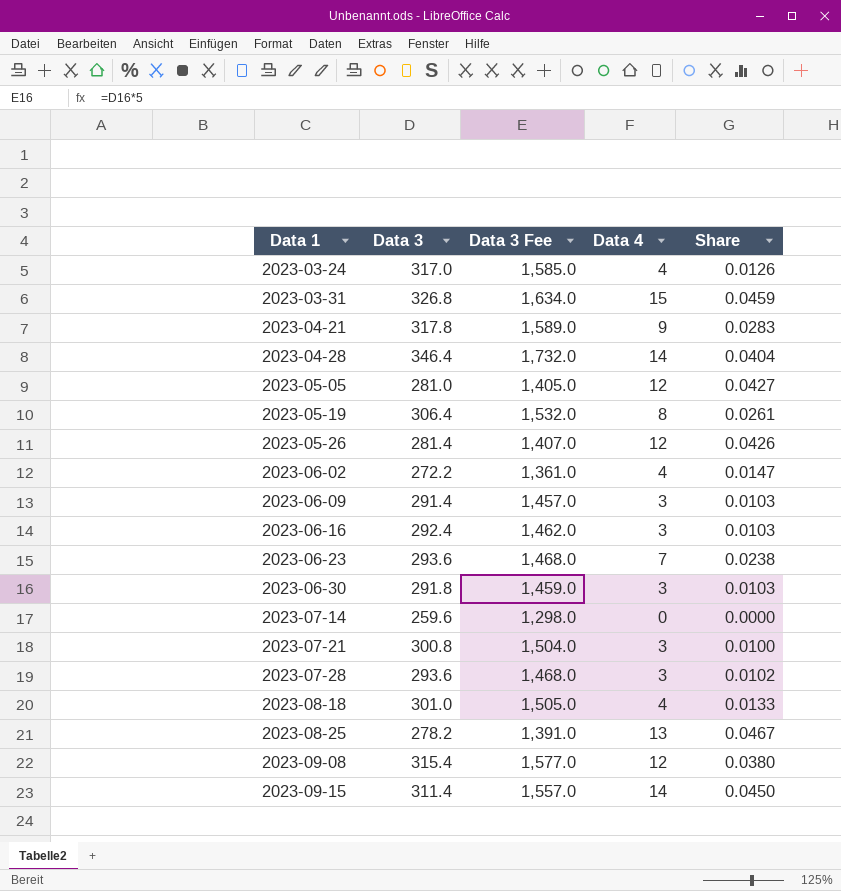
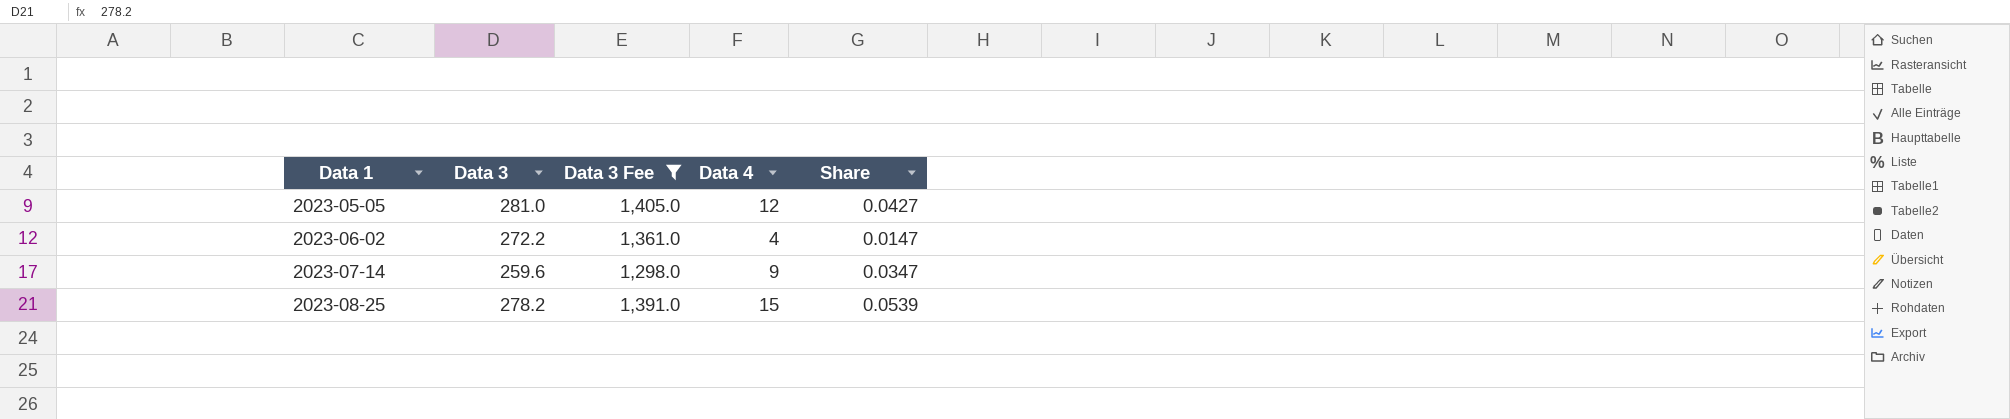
filter: none -> Data 3 Fee <= 1,405.0
2023-07-14 | Data 4: 0 -> 9
2023-07-14 | Share: 0.0000 -> 0.0347
2023-08-25 | Data 4: 13 -> 15
2023-08-25 | Share: 0.0467 -> 0.0539

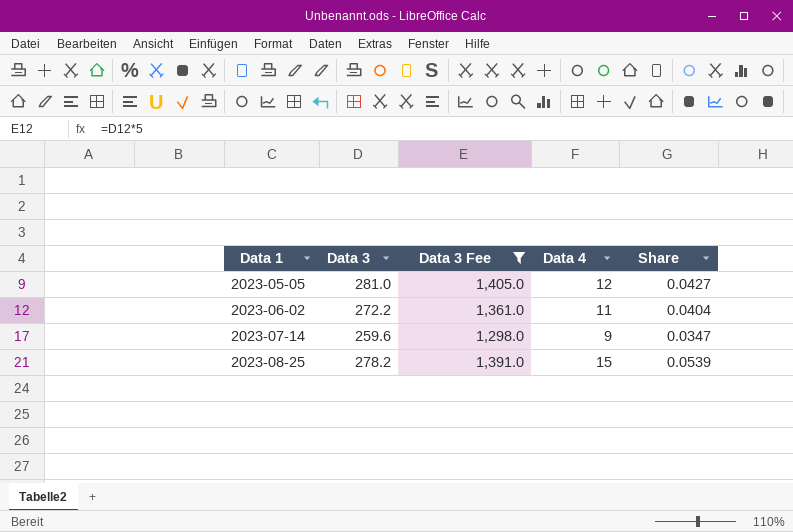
2023-06-02 | Data 4: 4 -> 11
2023-06-02 | Share: 0.0147 -> 0.0404

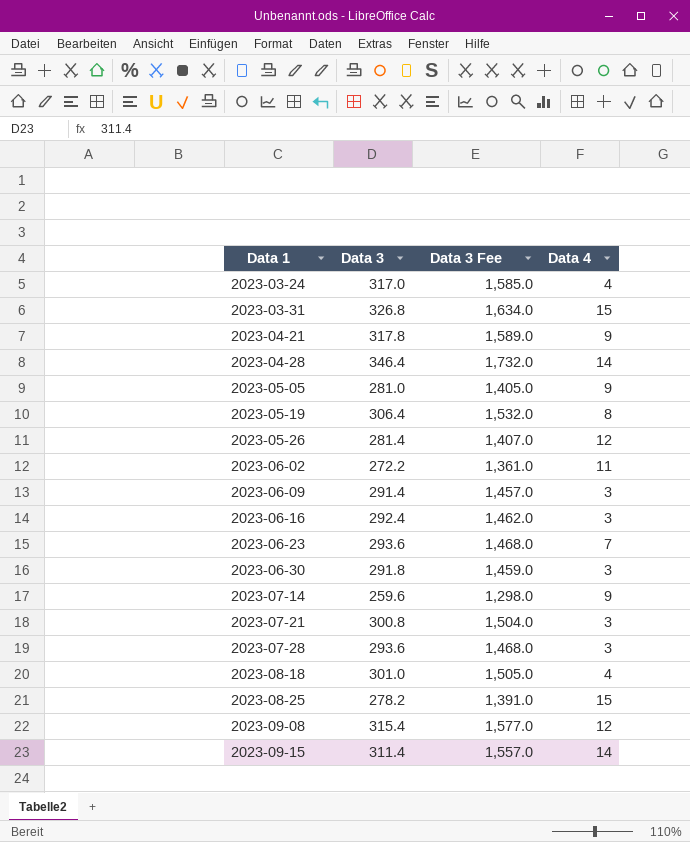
filter: Data 3 Fee <= 1,405.0 -> none
column Share | formula: [Data 4] / [Data 3] -> none
2023-05-05 | Data 4: 12 -> 9

